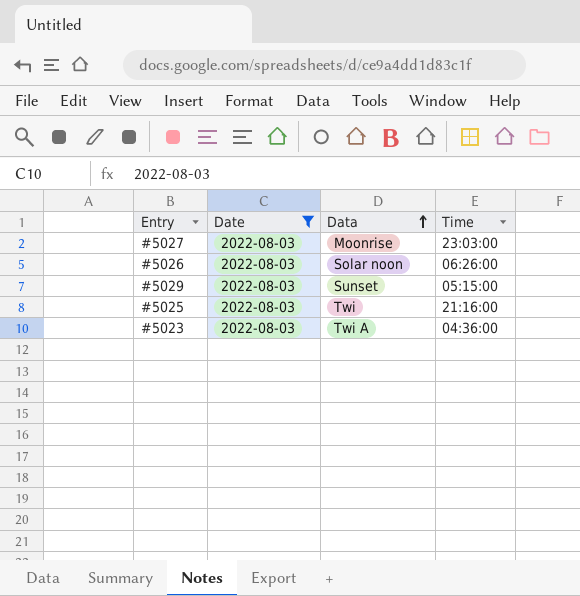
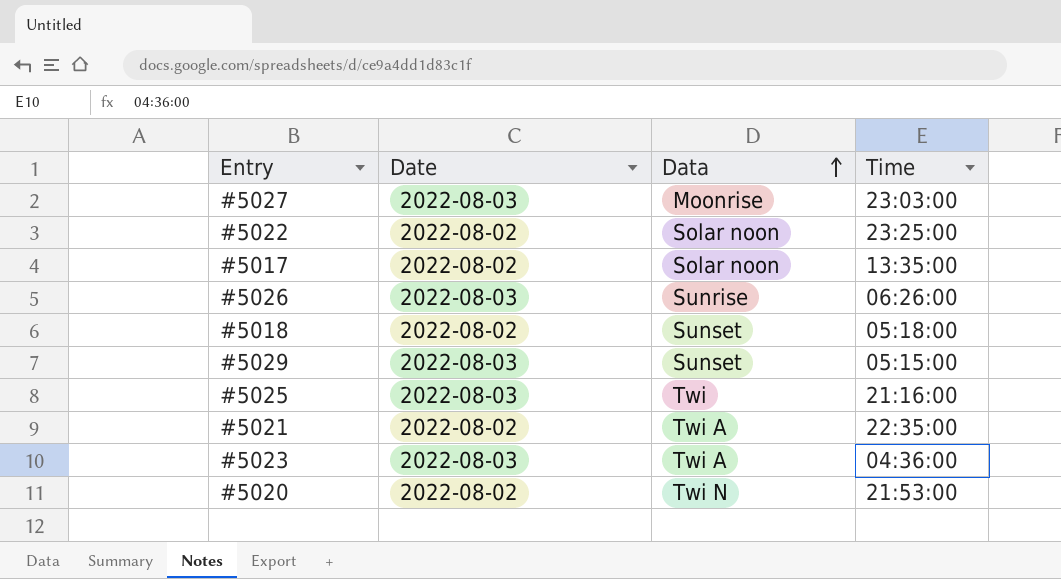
filter: Date = 2022-08-03 -> none
#5026 | Data: Solar noon -> Sunrise

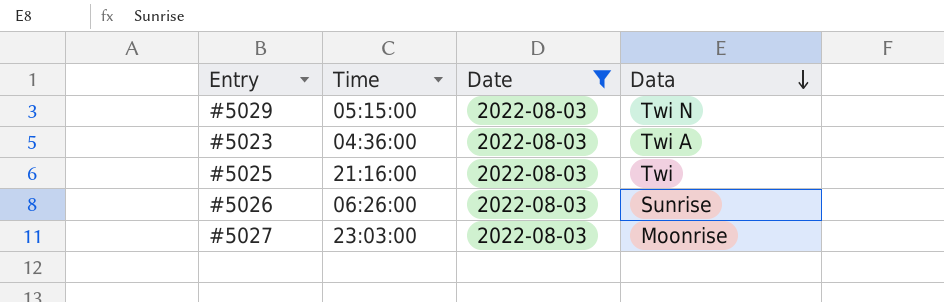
filter: none -> Date = 2022-08-03
row order: Data ascending -> Data descending
column Time | position: 4 -> 2
#5029 | Data: Sunset -> Twi N

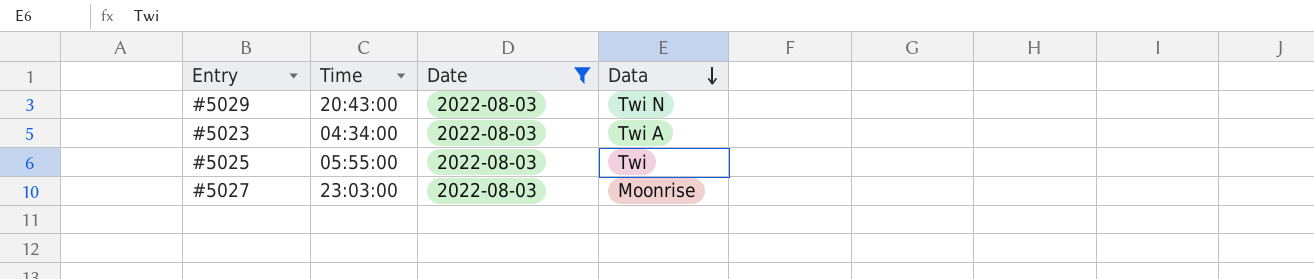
row #5026: 06:26:00 | 2022-08-03 | Sunrise -> none
#5029 | Time: 05:15:00 -> 20:43:00
#5023 | Time: 04:36:00 -> 04:34:00
#5025 | Time: 21:16:00 -> 05:55:00

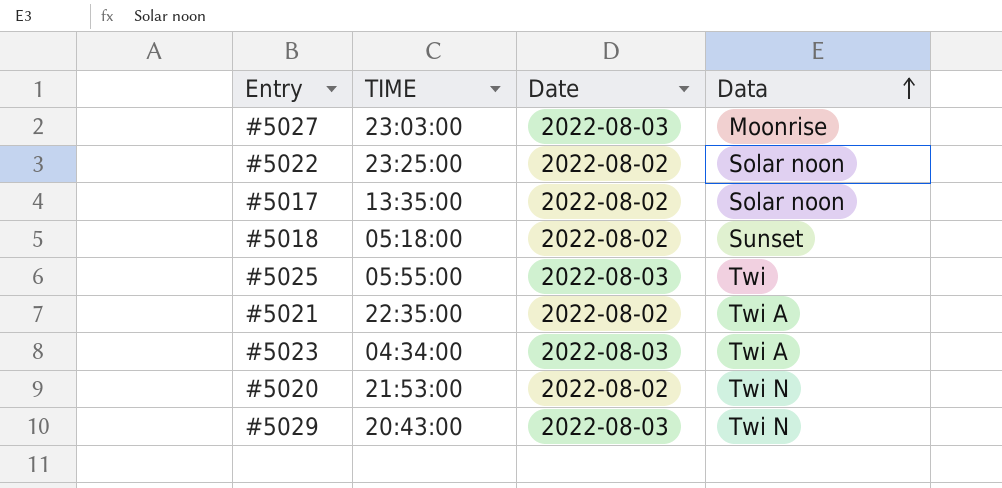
filter: Date = 2022-08-03 -> none
row order: Data descending -> Data ascending
column name: Time -> TIME

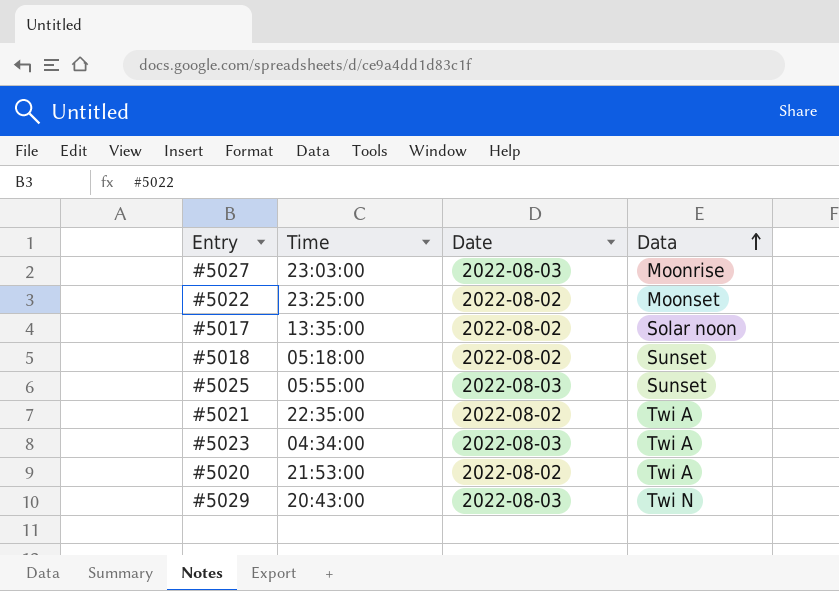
column name: TIME -> Time
#5022 | Data: Solar noon -> Moonset
#5025 | Data: Twi -> Sunset
#5020 | Data: Twi N -> Twi A

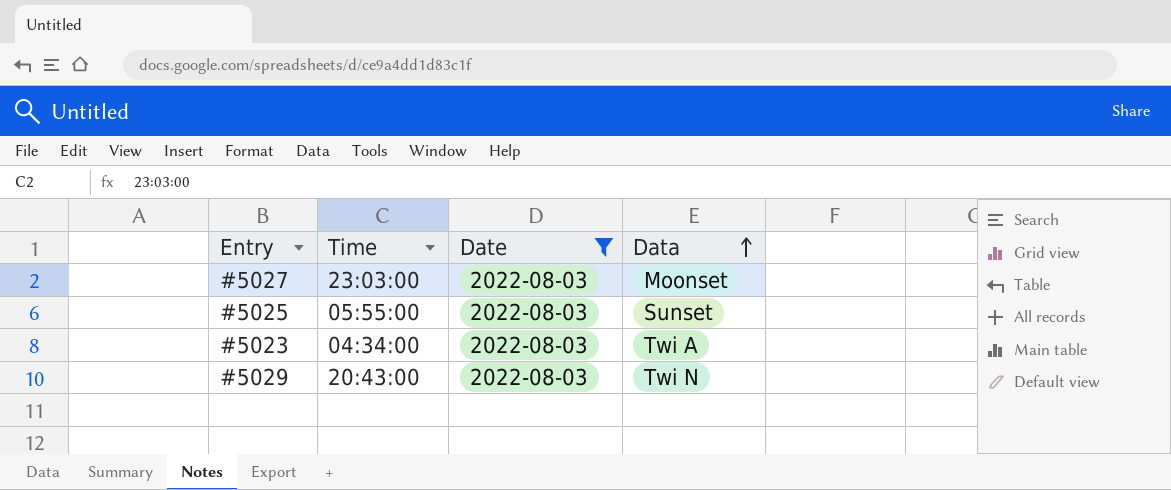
filter: none -> Date = 2022-08-03
#5027 | Data: Moonrise -> Moonset

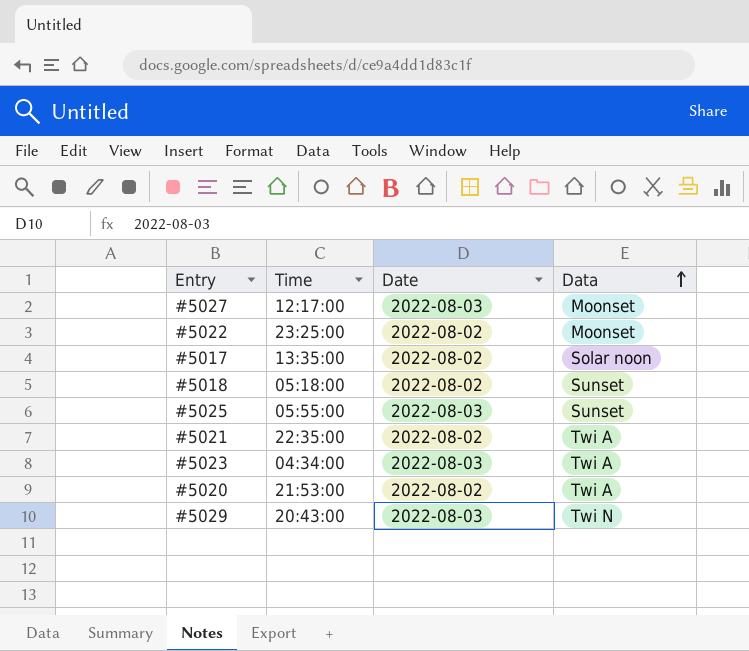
filter: Date = 2022-08-03 -> none
#5027 | Time: 23:03:00 -> 12:17:00

